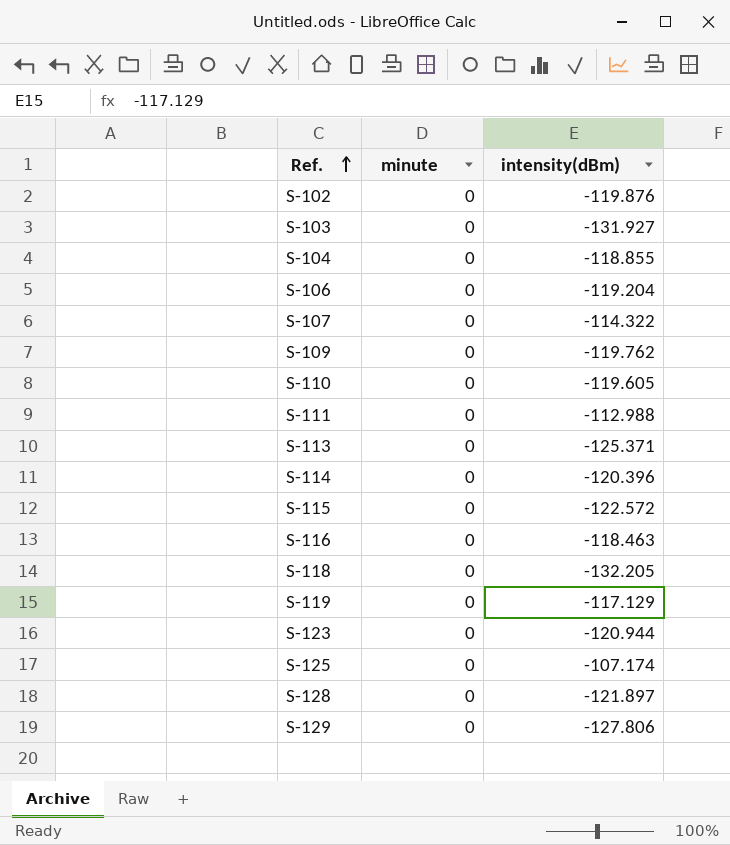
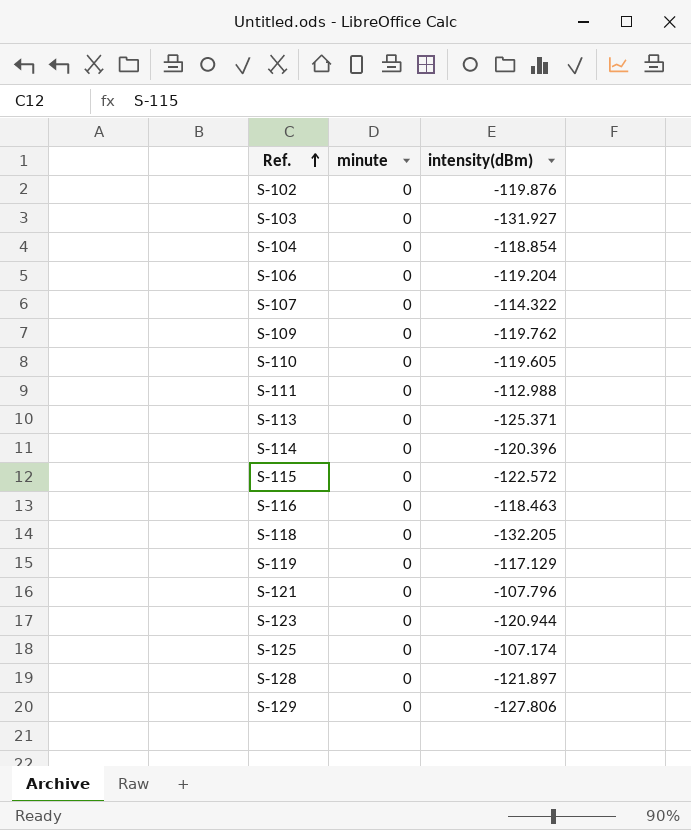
S-104 | intensity(dBm): -118.855 -> -118.854
row S-121: none -> 0 | -107.796

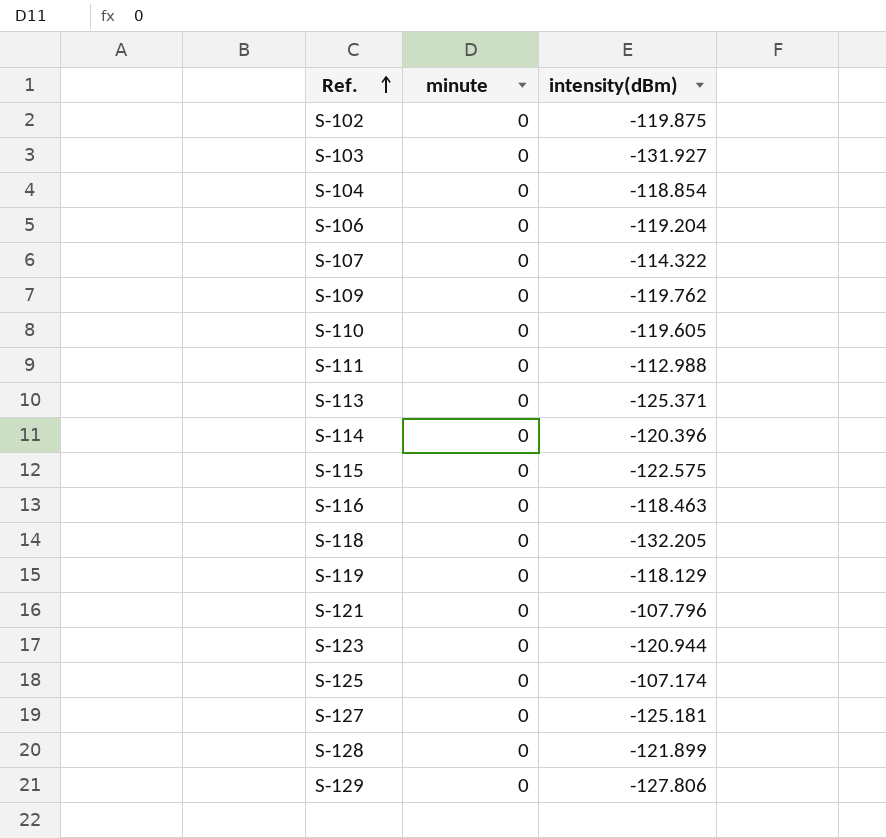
S-102 | intensity(dBm): -119.876 -> -119.875
S-115 | intensity(dBm): -122.572 -> -122.575
S-119 | intensity(dBm): -117.129 -> -118.129
row S-127: none -> 0 | -125.181
S-128 | intensity(dBm): -121.897 -> -121.899

